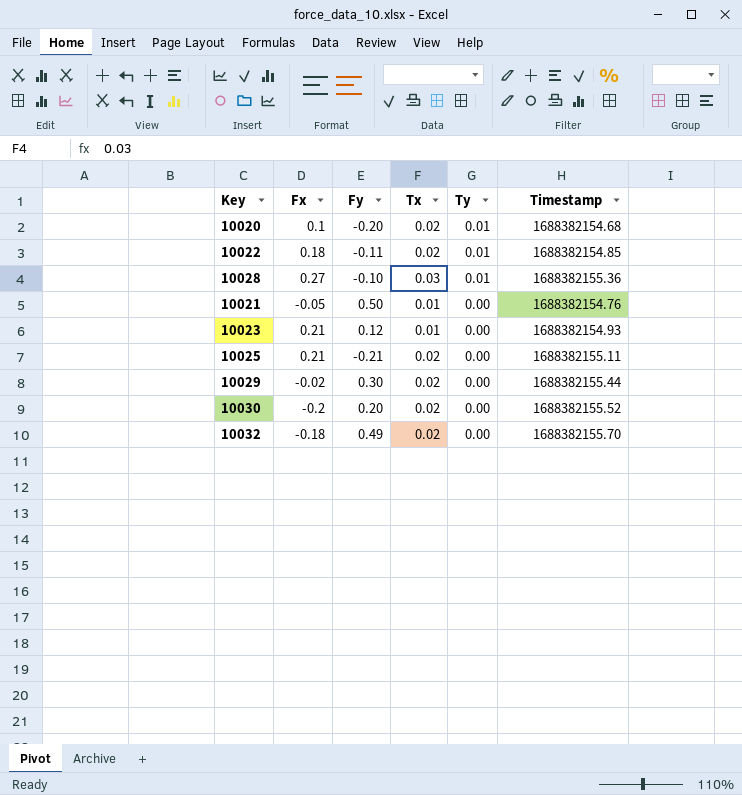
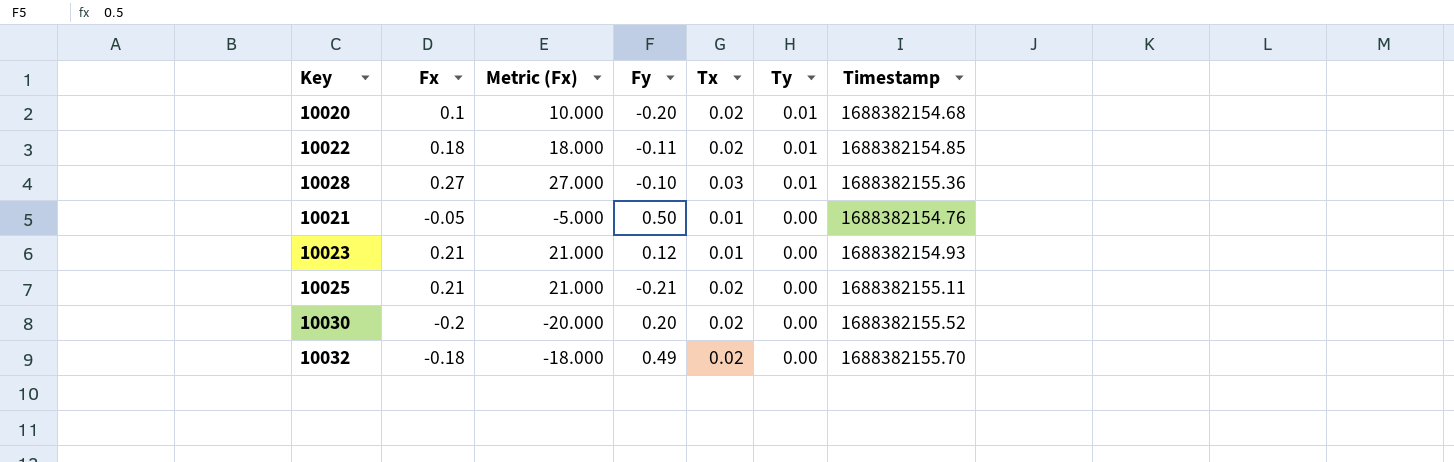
column Metric (Fx) | formula: none -> [Fx] * 100
row 10029: -0.02 | 0.30 | 0.02 | 0.00 | 1688382155.44 -> none

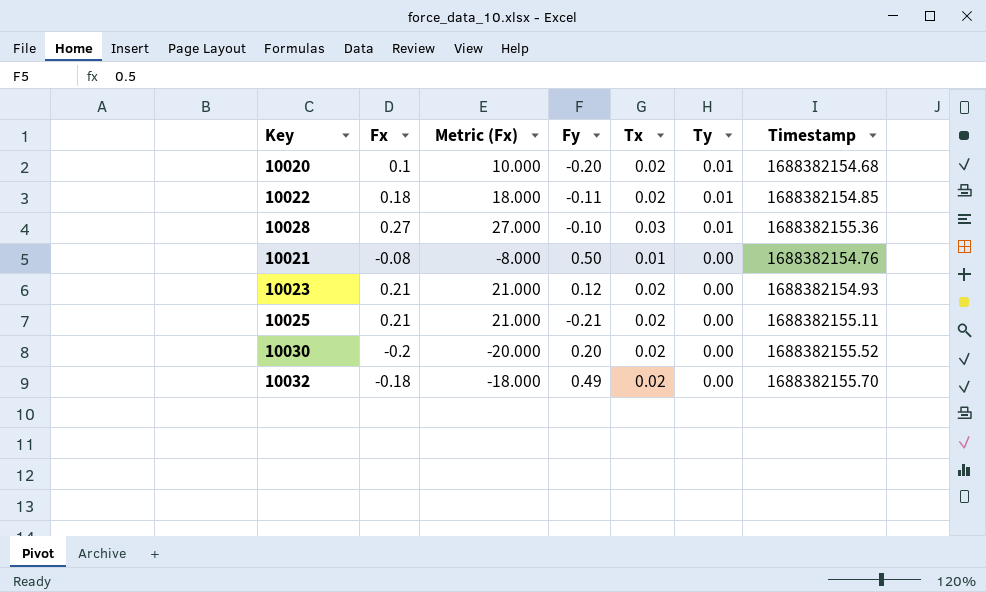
10021 | Fx: -0.05 -> -0.08
10021 | Metric (Fx): -5.000 -> -8.000
10023 | Tx: 0.01 -> 0.02

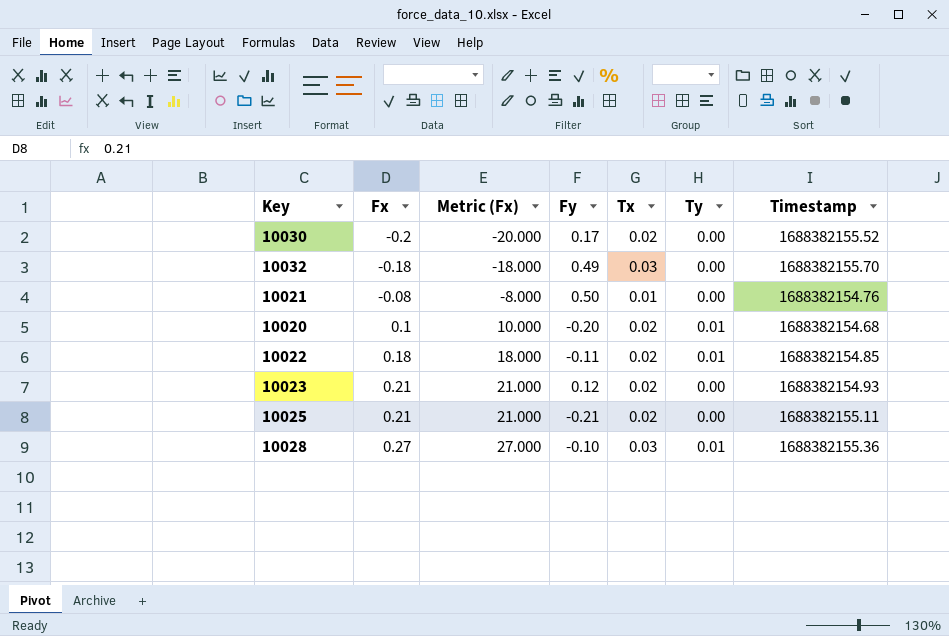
row order: Ty descending -> Fx ascending
10030 | Fy: 0.20 -> 0.17
10032 | Tx: 0.02 -> 0.03

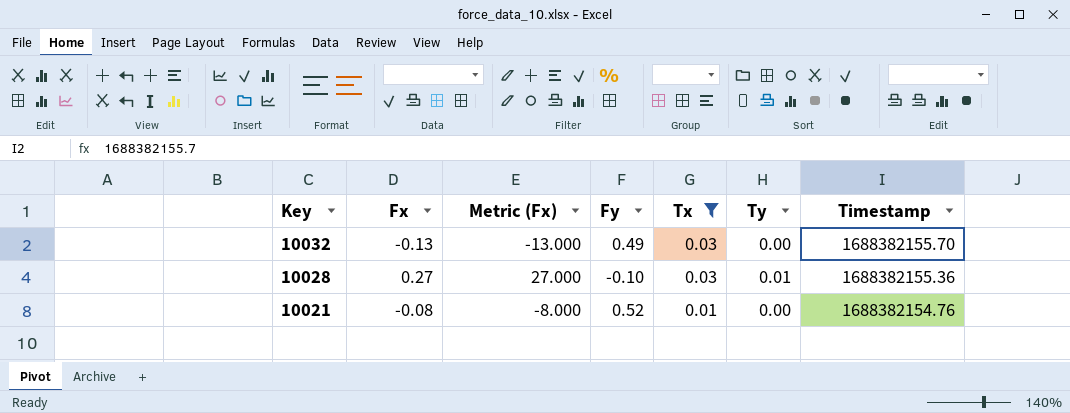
filter: none -> Tx != 0.02
row order: Fx ascending -> Key descending
10032 | Fx: -0.18 -> -0.13
10032 | Metric (Fx): -18.000 -> -13.000
10021 | Fy: 0.50 -> 0.52

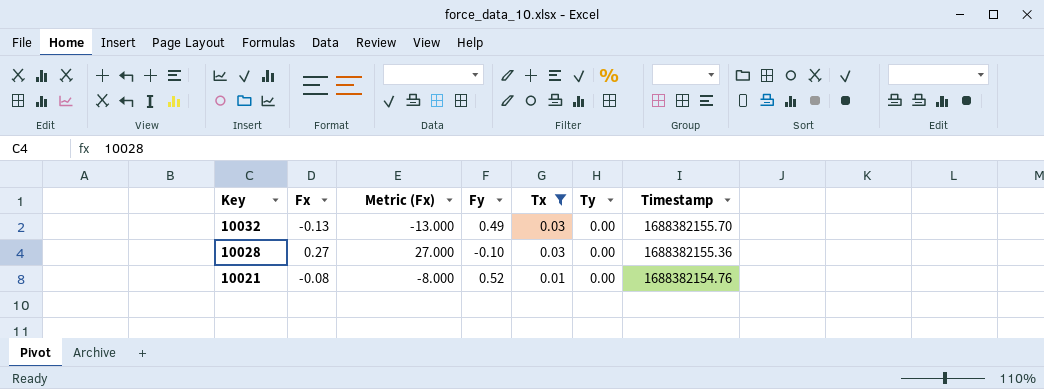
10028 | Ty: 0.01 -> 0.00

